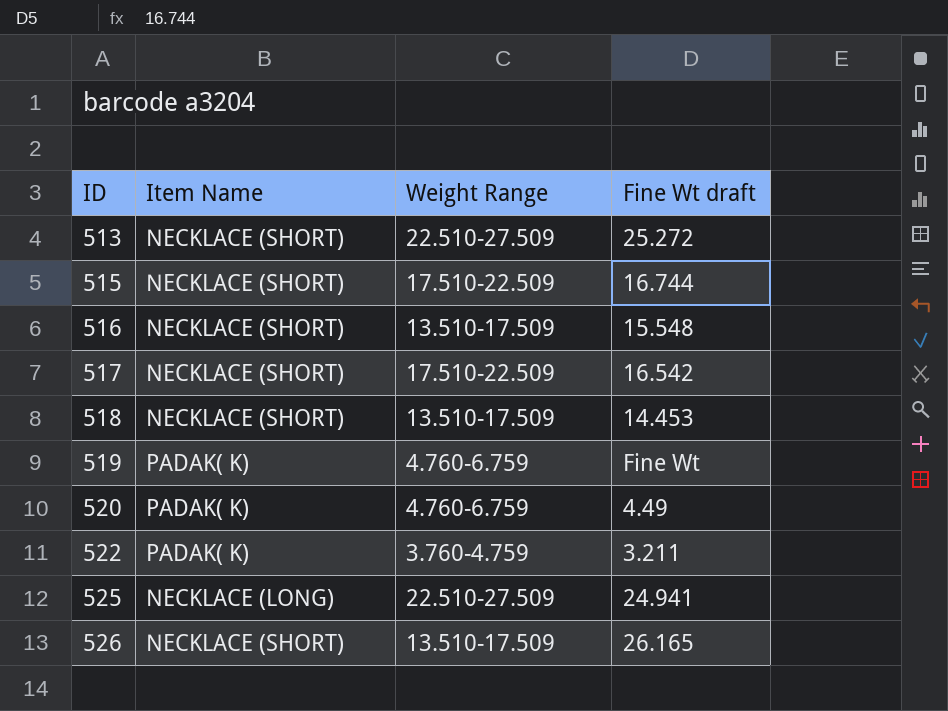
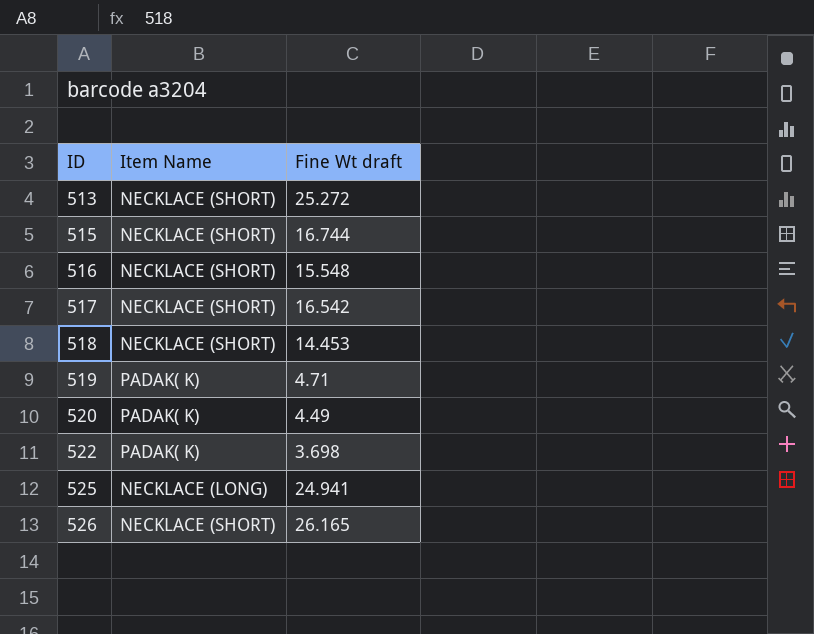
column Weight Range | position: 3 -> none
519 | Fine Wt draft: Fine Wt -> 4.71
522 | Fine Wt draft: 3.211 -> 3.698

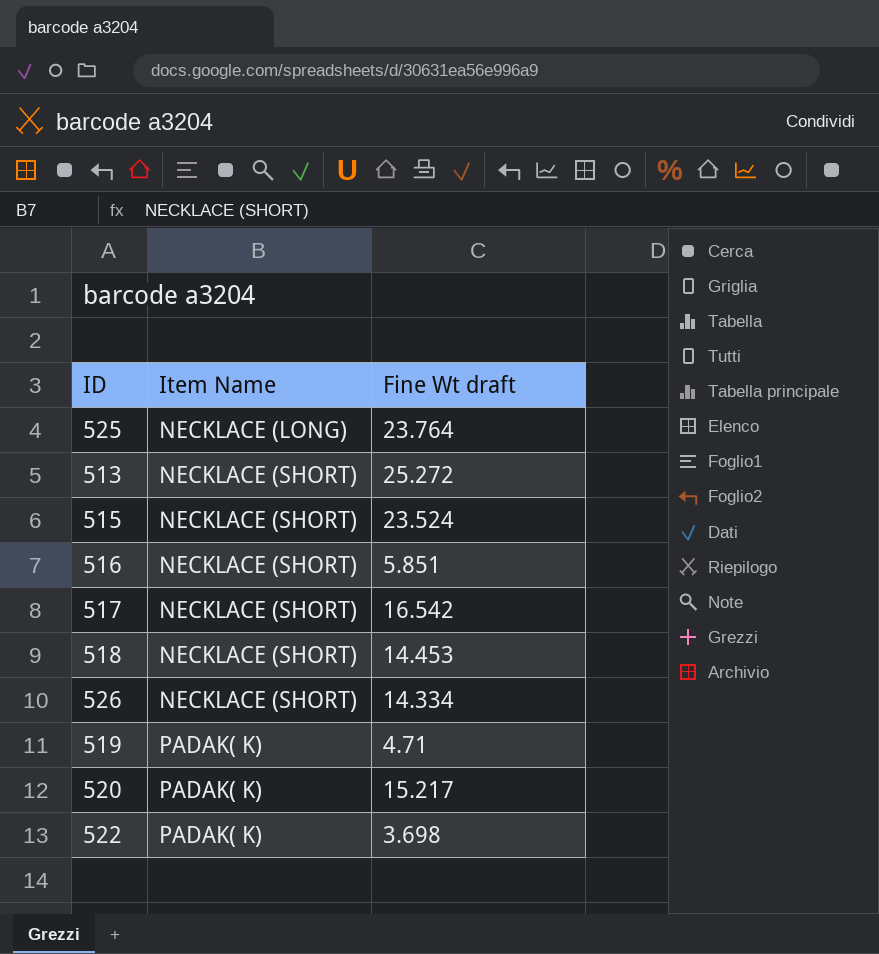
row order: ID ascending -> Item Name ascending
525 | Fine Wt draft: 24.941 -> 23.764
515 | Fine Wt draft: 16.744 -> 23.524
516 | Fine Wt draft: 15.548 -> 5.851
526 | Fine Wt draft: 26.165 -> 14.334
520 | Fine Wt draft: 4.49 -> 15.217

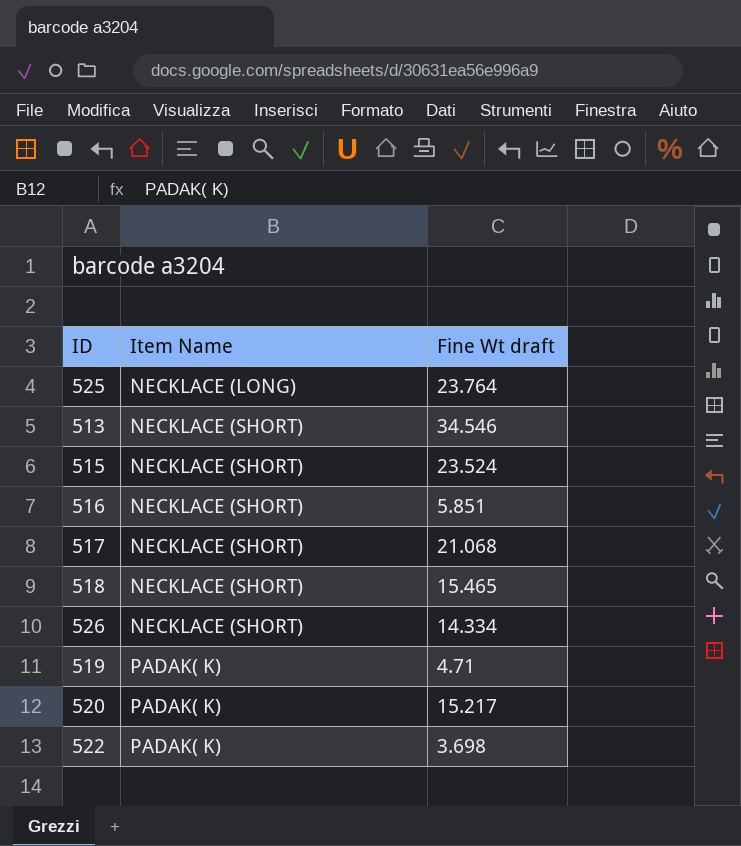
513 | Fine Wt draft: 25.272 -> 34.546
517 | Fine Wt draft: 16.542 -> 21.068
518 | Fine Wt draft: 14.453 -> 15.465

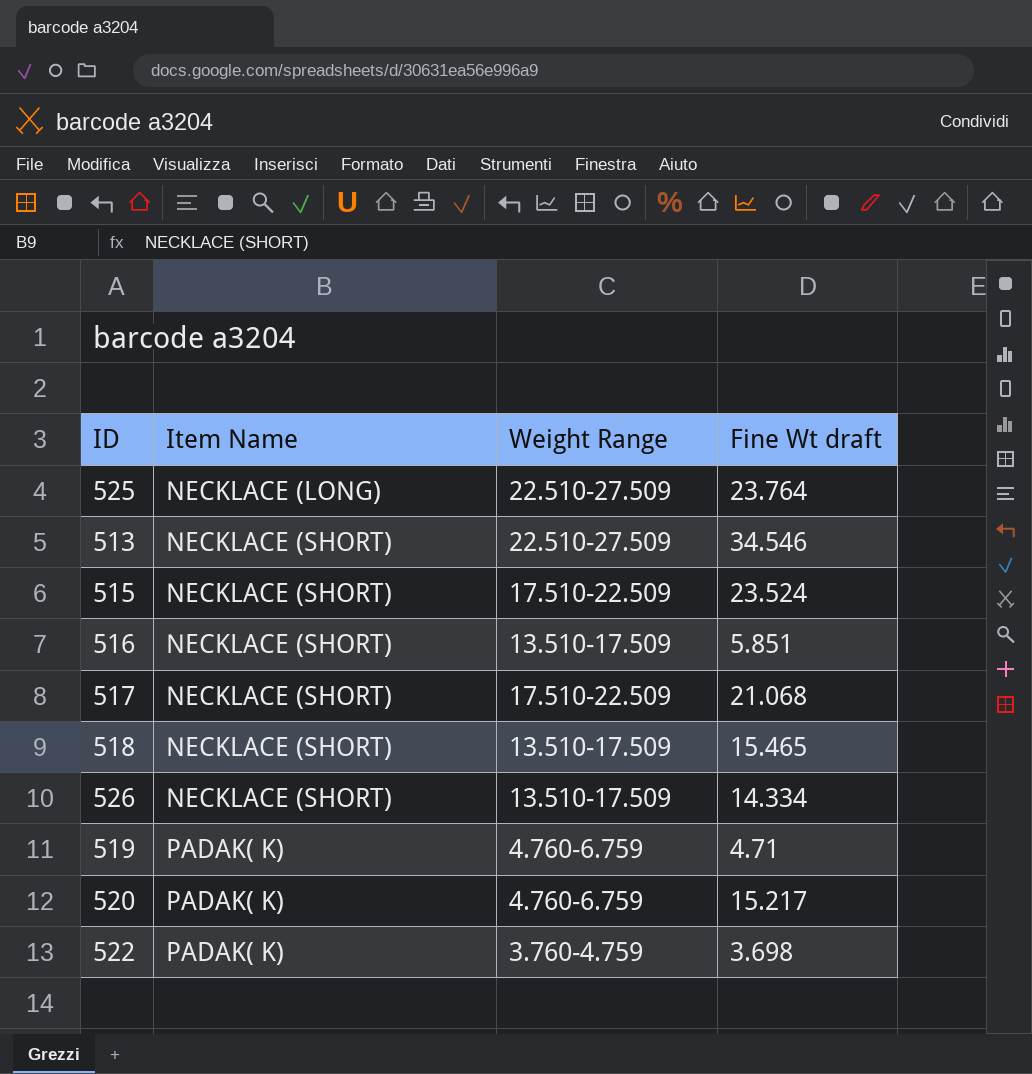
column Weight Range | position: none -> 3

